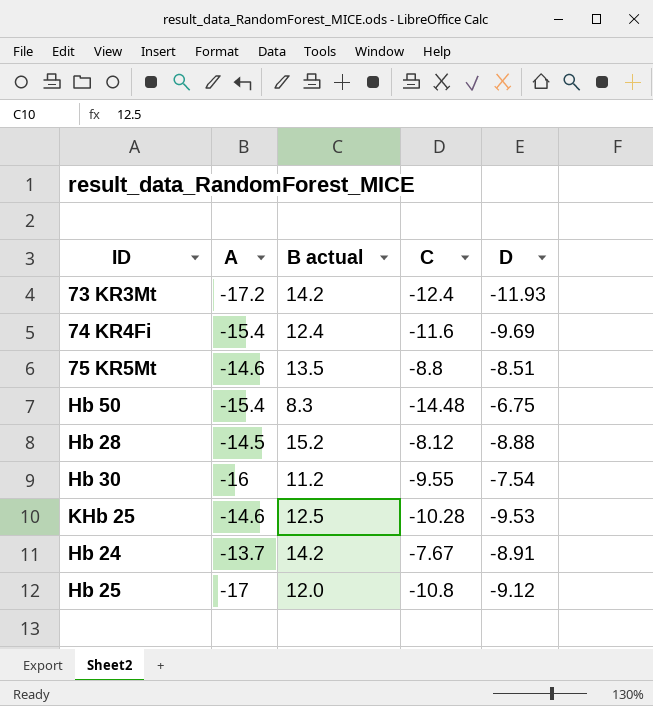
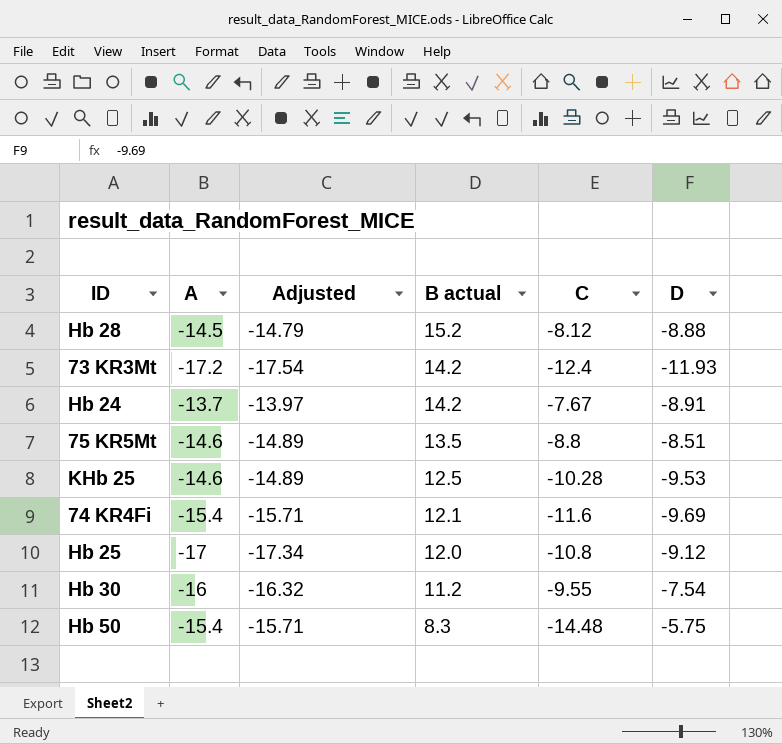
row order: none -> B actual descending
column Adjusted | formula: none -> [A] * 1.02
74 KR4Fi | B actual: 12.4 -> 12.1
Hb 50 | D: -6.75 -> -5.75

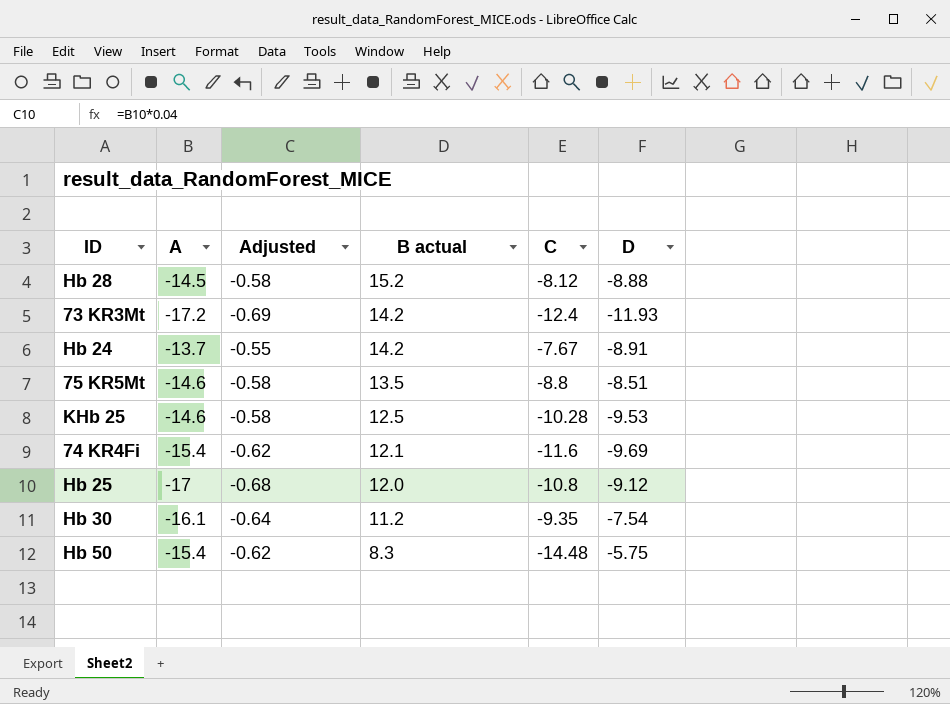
column Adjusted | formula: [A] * 1.02 -> [A] * 0.04
Hb 30 | A: -16 -> -16.1
Hb 30 | C: -9.55 -> -9.35

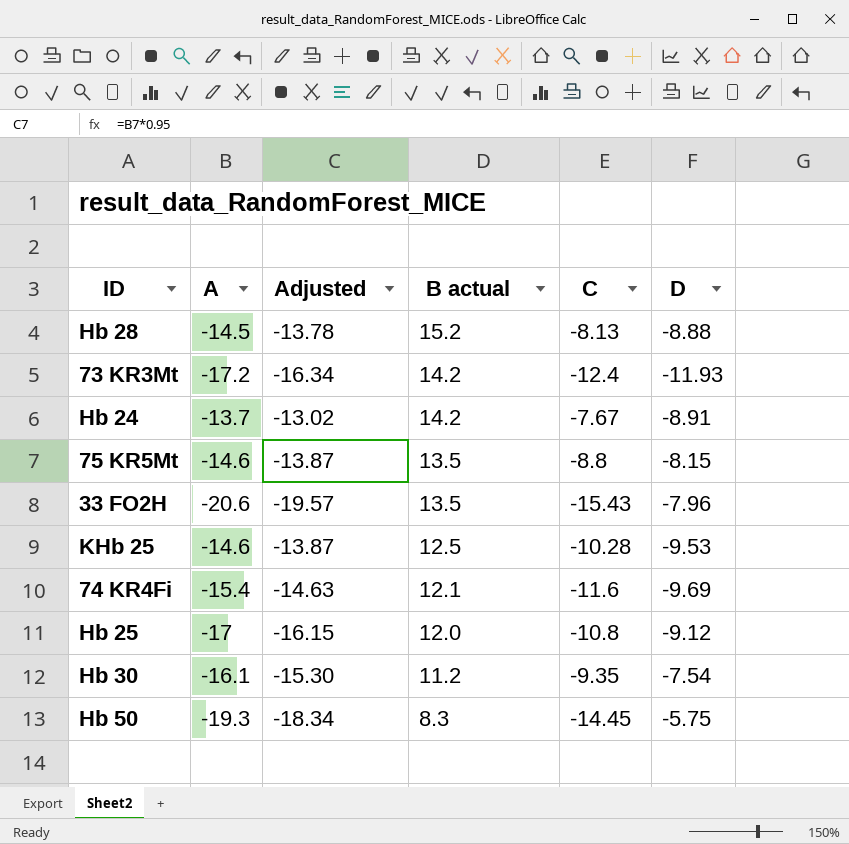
column Adjusted | formula: [A] * 0.04 -> [A] * 0.95
Hb 28 | C: -8.12 -> -8.13
75 KR5Mt | D: -8.51 -> -8.15
row 33 FO2H: none -> -20.6 | -19.57 | 13.5 | -15.43 | -7.96
Hb 50 | A: -15.4 -> -19.3
Hb 50 | C: -14.48 -> -14.45

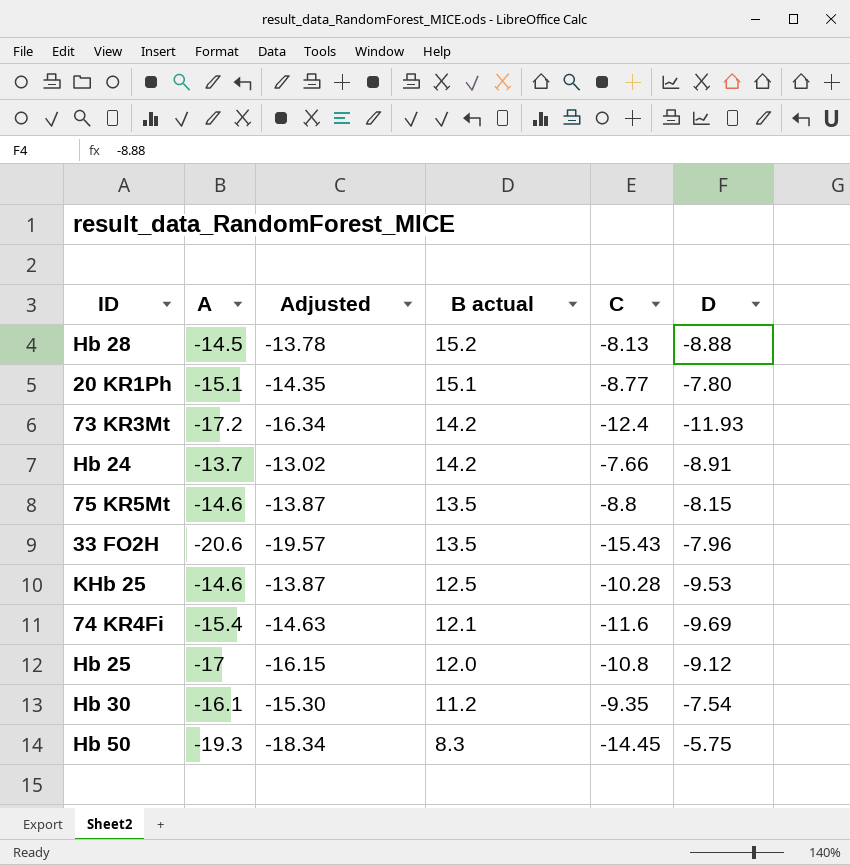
row 20 KR1Ph: none -> -15.1 | -14.35 | 15.1 | -8.77 | -7.80
Hb 24 | C: -7.67 -> -7.66

